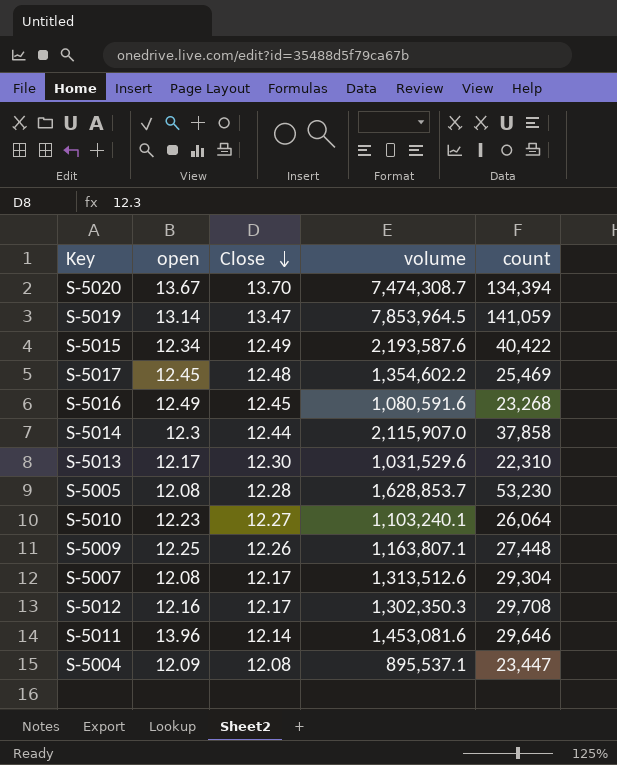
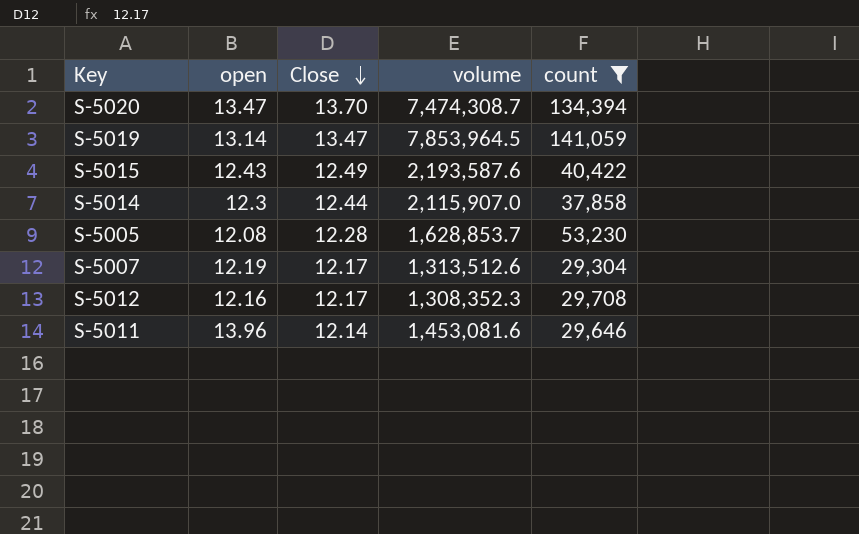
filter: none -> count >= 29,304
S-5020 | open: 13.67 -> 13.47
S-5015 | open: 12.34 -> 12.43
S-5007 | open: 12.08 -> 12.19
S-5012 | volume: 1,302,350.3 -> 1,308,352.3

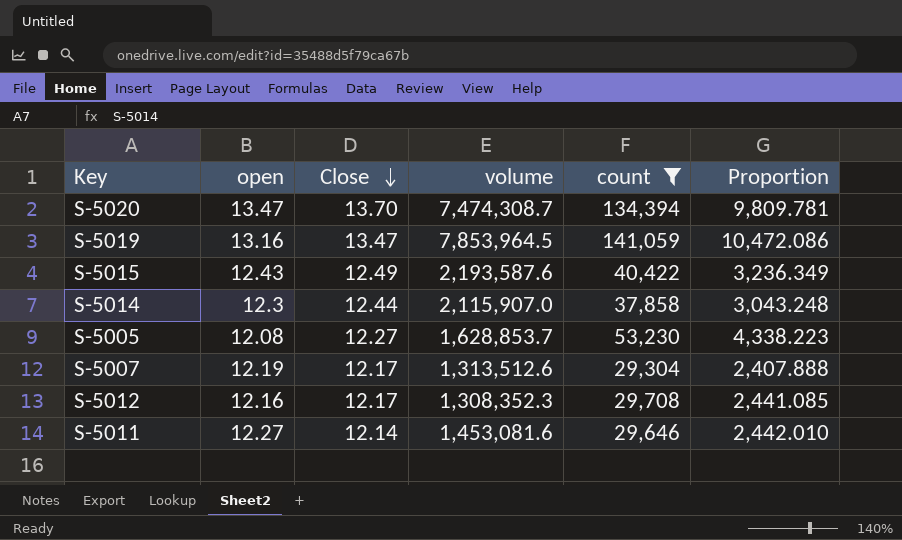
column Proportion | formula: none -> [count] / [Close]
S-5019 | open: 13.14 -> 13.16
S-5005 | Close: 12.28 -> 12.27
S-5011 | open: 13.96 -> 12.27

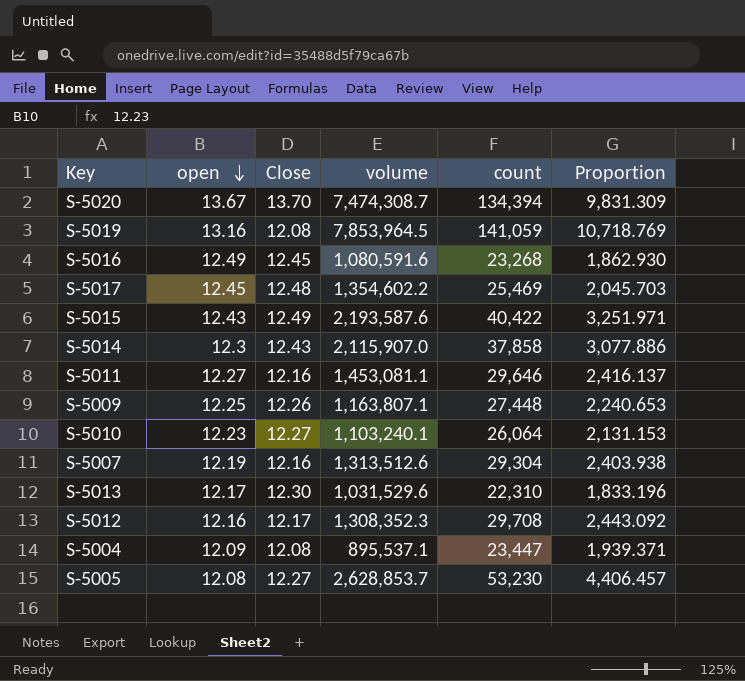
filter: count >= 29,304 -> none
row order: Close descending -> open descending
column Proportion | formula: [count] / [Close] -> [count] / [open]
S-5020 | open: 13.47 -> 13.67
S-5019 | Close: 13.47 -> 12.08
S-5014 | Close: 12.44 -> 12.43
S-5011 | Close: 12.14 -> 12.16
S-5011 | volume: 1,453,081.6 -> 1,453,081.1
S-5007 | Close: 12.17 -> 12.16
S-5005 | volume: 1,628,853.7 -> 2,628,853.7

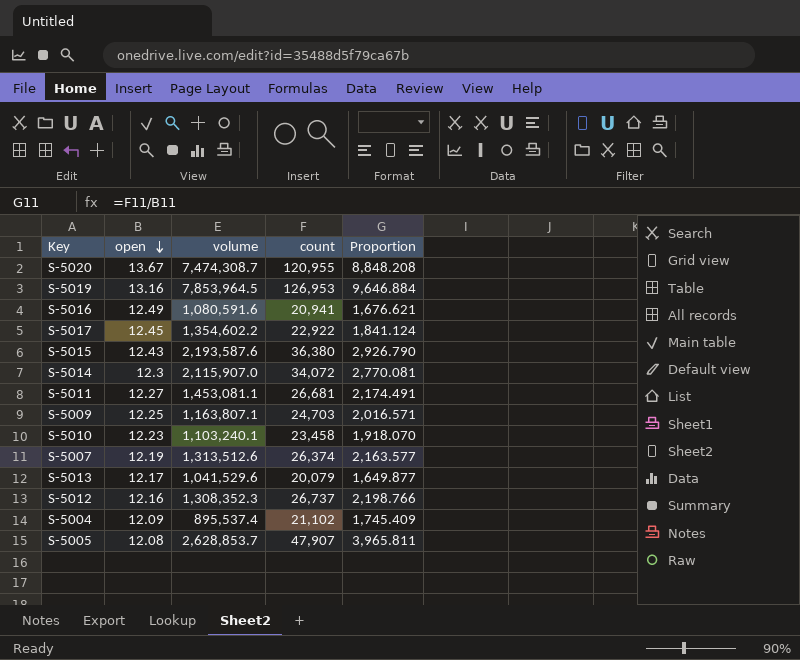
column Close | position: 3 -> none
S-5020 | count: 134,394 -> 120,955
S-5020 | Proportion: 9,831.309 -> 8,848.208
S-5019 | count: 141,059 -> 126,953
S-5019 | Proportion: 10,718.769 -> 9,646.884
S-5016 | count: 23,268 -> 20,941
S-5016 | Proportion: 1,862.930 -> 1,676.621
S-5017 | count: 25,469 -> 22,922
S-5017 | Proportion: 2,045.703 -> 1,841.124
S-5015 | count: 40,422 -> 36,380
S-5015 | Proportion: 3,251.971 -> 2,926.790
S-5014 | count: 37,858 -> 34,072
S-5014 | Proportion: 3,077.886 -> 2,770.081
S-5011 | count: 29,646 -> 26,681
S-5011 | Proportion: 2,416.137 -> 2,174.491
S-5009 | count: 27,448 -> 24,703
S-5009 | Proportion: 2,240.653 -> 2,016.571
S-5010 | count: 26,064 -> 23,458
S-5010 | Proportion: 2,131.153 -> 1,918.070
S-5007 | count: 29,304 -> 26,374
S-5007 | Proportion: 2,403.938 -> 2,163.577
S-5013 | volume: 1,031,529.6 -> 1,041,529.6
S-5013 | count: 22,310 -> 20,079
S-5013 | Proportion: 1,833.196 -> 1,649.877
S-5012 | count: 29,708 -> 26,737
S-5012 | Proportion: 2,443.092 -> 2,198.766
S-5004 | volume: 895,537.1 -> 895,537.4
S-5004 | count: 23,447 -> 21,102
S-5004 | Proportion: 1,939.371 -> 1,745.409
S-5005 | count: 53,230 -> 47,907
S-5005 | Proportion: 4,406.457 -> 3,965.811

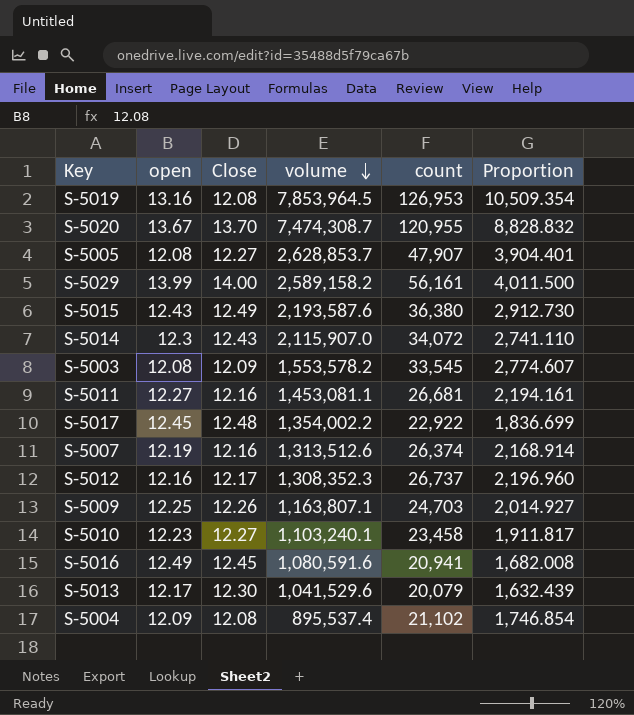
row order: open descending -> volume descending
column Close | position: none -> 3
column Proportion | formula: [count] / [open] -> [count] / [Close]
row S-5029: none -> 13.99 | 14.00 | 2,589,158.2 | 56,161 | 4,011.500
row S-5003: none -> 12.08 | 12.09 | 1,553,578.2 | 33,545 | 2,774.607
S-5017 | volume: 1,354,602.2 -> 1,354,002.2

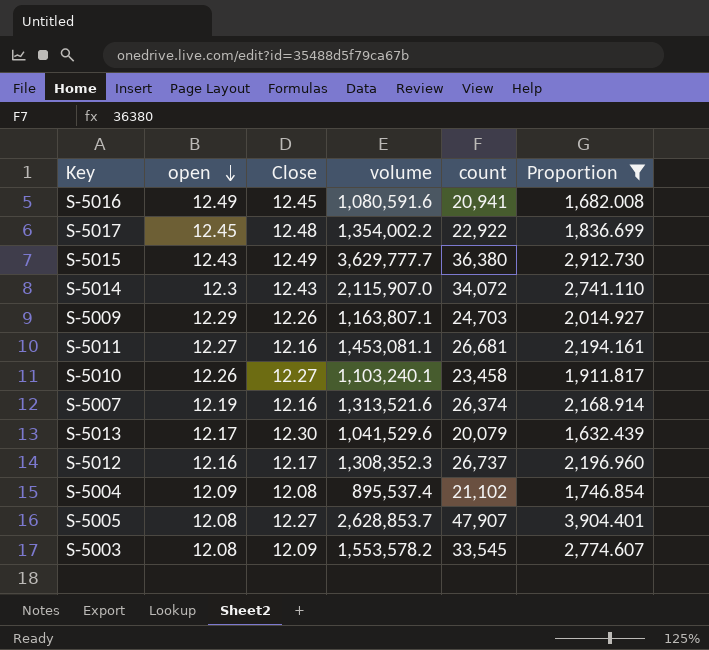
filter: none -> Proportion <= 3,904.401
row order: volume descending -> open descending
S-5015 | volume: 2,193,587.6 -> 3,629,777.7
S-5009 | open: 12.25 -> 12.29
S-5010 | open: 12.23 -> 12.26
S-5007 | volume: 1,313,512.6 -> 1,313,521.6

